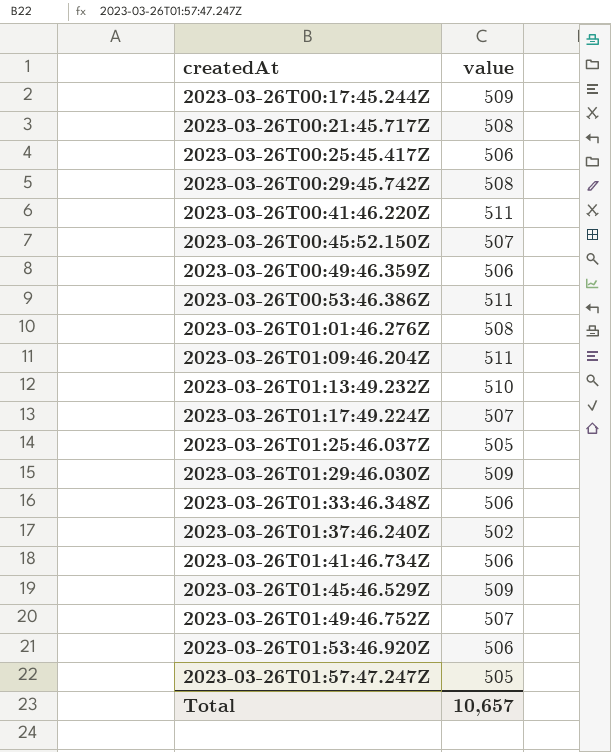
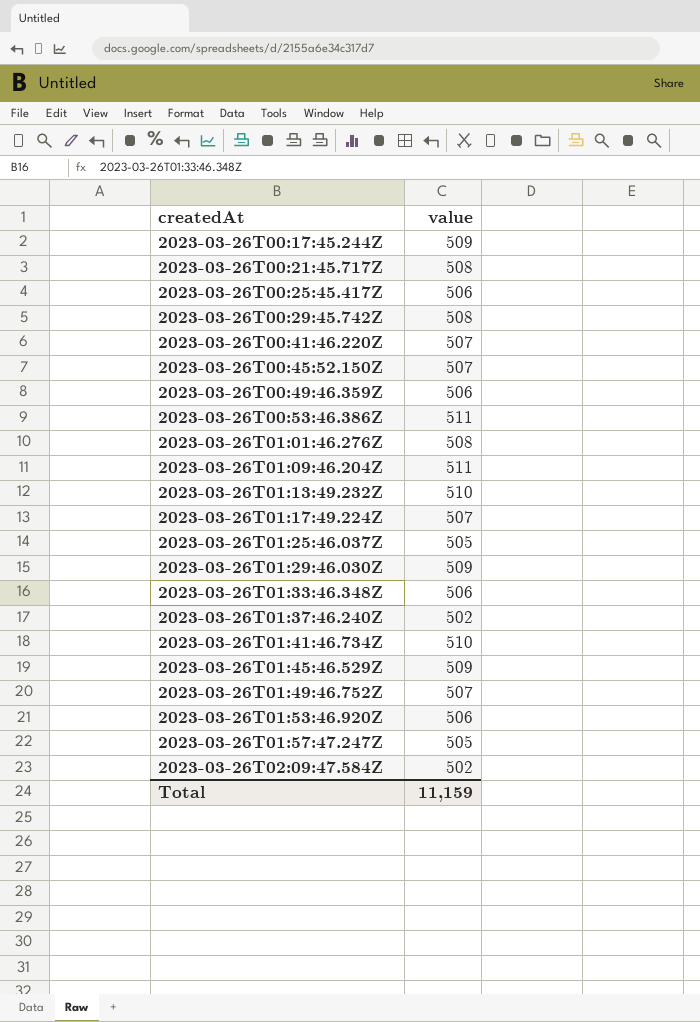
2023-03-26T00:41:46.220Z | value: 511 -> 507
2023-03-26T01:41:46.734Z | value: 506 -> 510
row 2023-03-26T02:09:47.584Z: none -> 502
Total | value: 10,657 -> 11,159

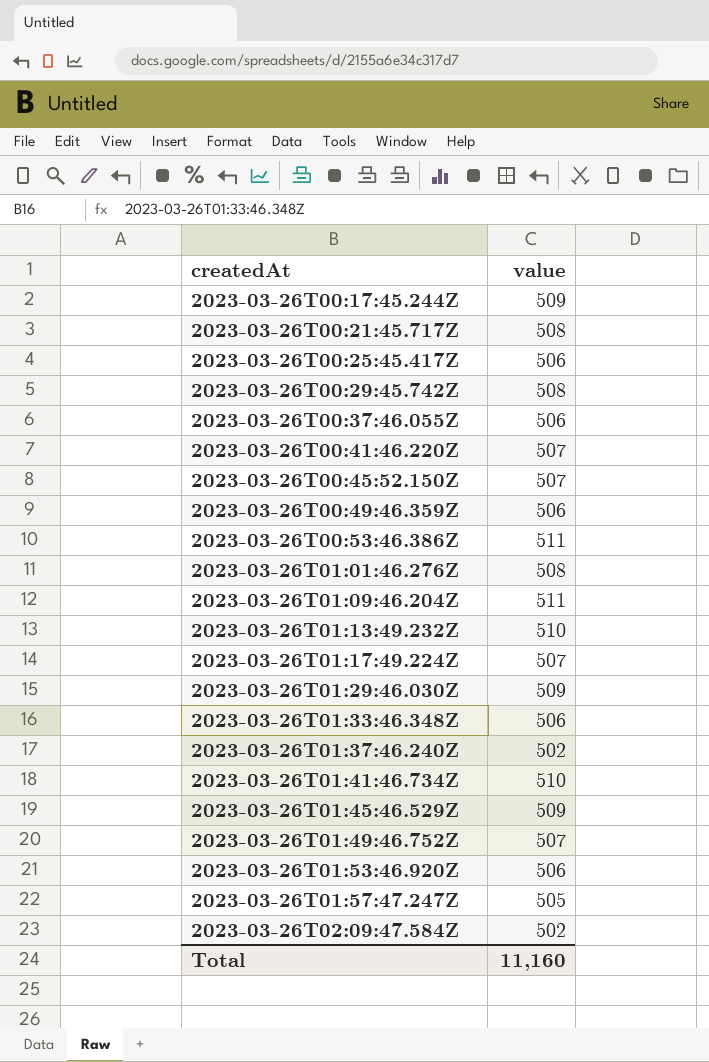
row 2023-03-26T01:25:46.037Z: 505 -> none
row 2023-03-26T00:37:46.055Z: none -> 506
Total | value: 11,159 -> 11,160

